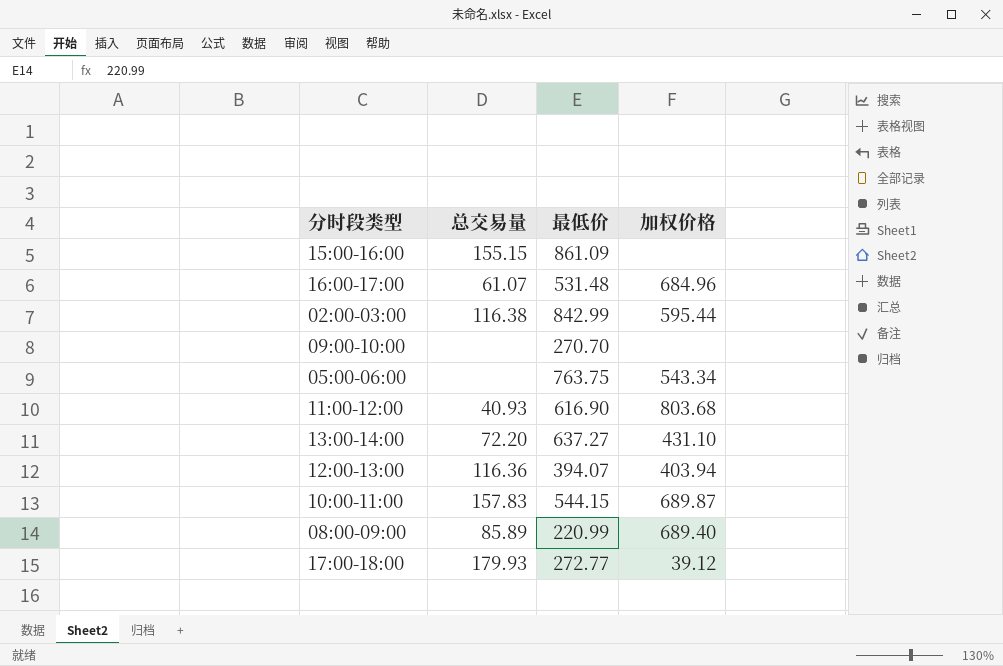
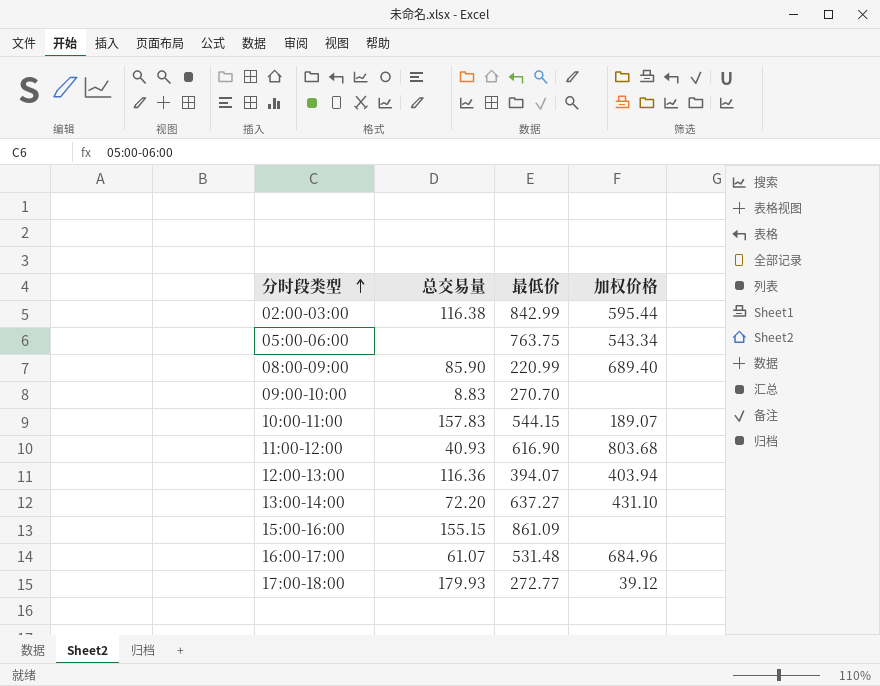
row order: none -> 分时段类型 ascending
08:00-09:00 | 总交易量: 85.89 -> 85.90
09:00-10:00 | 总交易量: none -> 8.83
10:00-11:00 | 加权价格: 689.87 -> 189.07

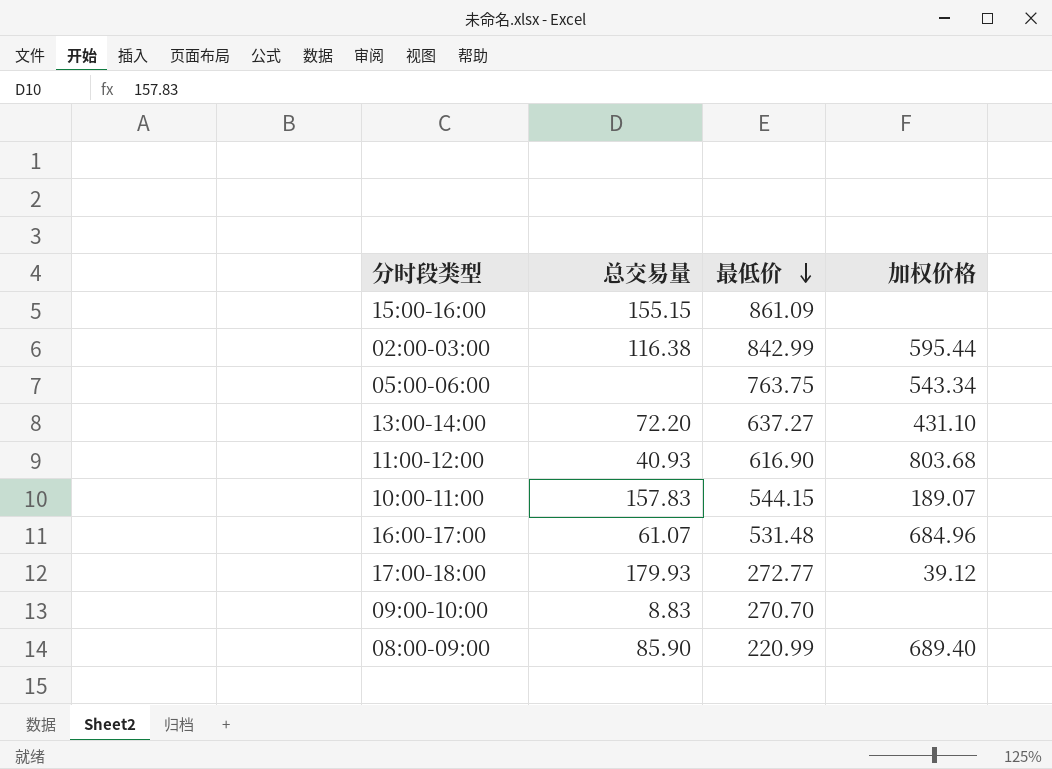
row order: 分时段类型 ascending -> 最低价 descending
row 12:00-13:00: 116.36 | 394.07 | 403.94 -> none

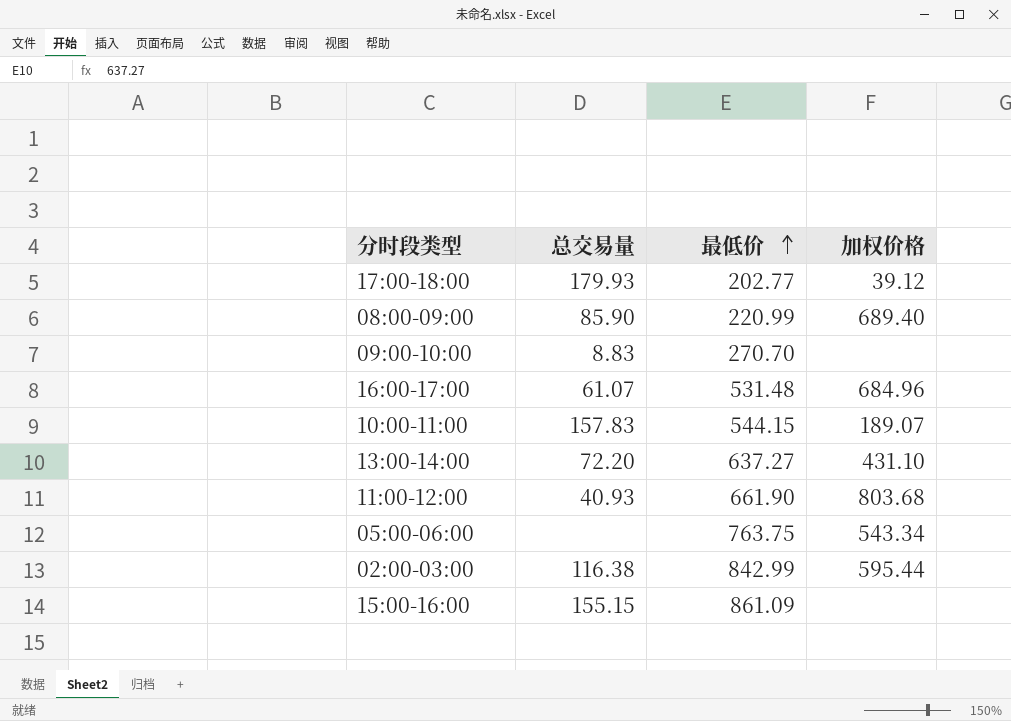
row order: 最低价 descending -> 最低价 ascending
17:00-18:00 | 最低价: 272.77 -> 202.77
11:00-12:00 | 最低价: 616.90 -> 661.90

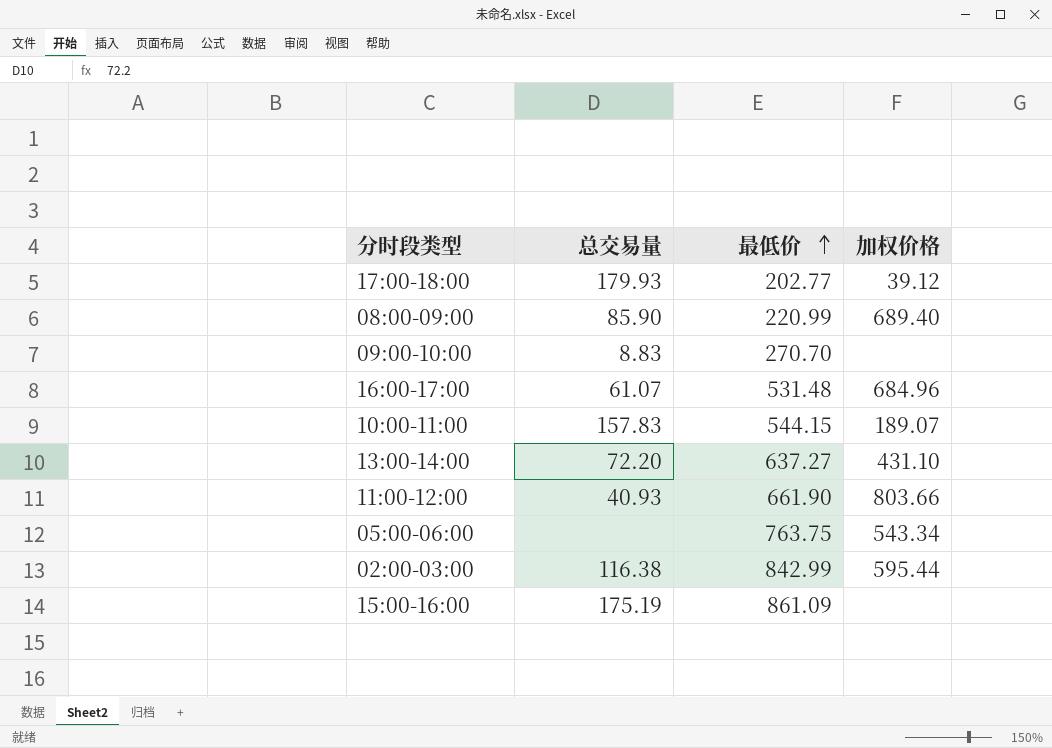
11:00-12:00 | 加权价格: 803.68 -> 803.66
15:00-16:00 | 总交易量: 155.15 -> 175.19

